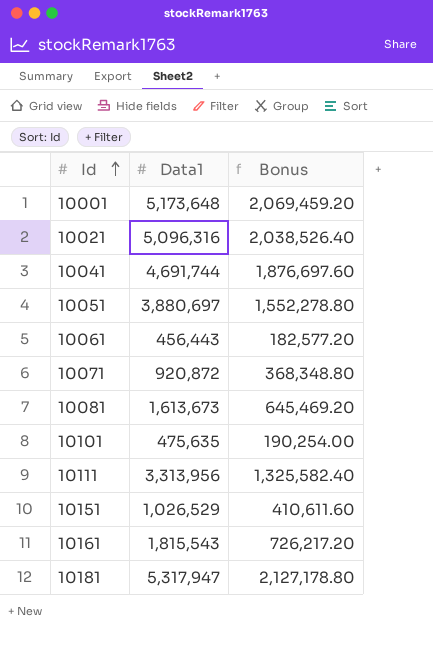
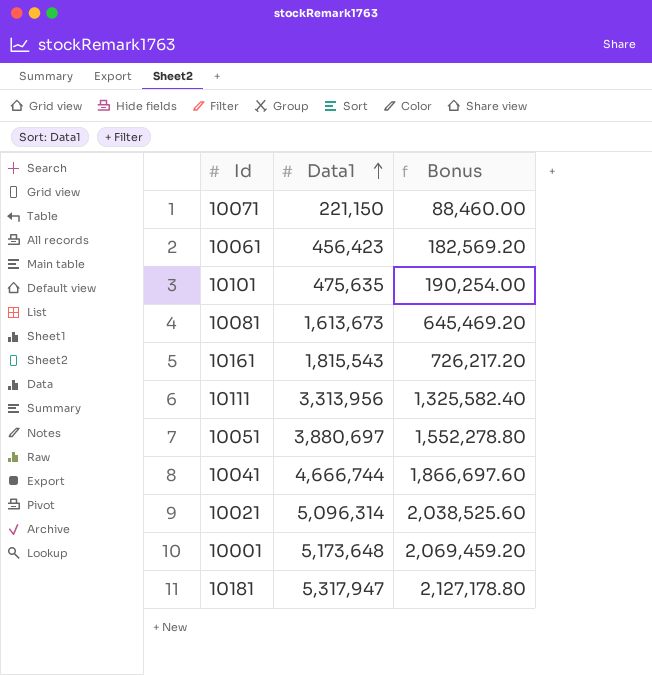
row order: Id ascending -> Data1 ascending
row 10151: 1,026,529 | 410,611.60 -> none
10071 | Data1: 920,872 -> 221,150
10071 | Bonus: 368,348.80 -> 88,460.00
10061 | Data1: 456,443 -> 456,423
10061 | Bonus: 182,577.20 -> 182,569.20
10041 | Data1: 4,691,744 -> 4,666,744
10041 | Bonus: 1,876,697.60 -> 1,866,697.60
10021 | Data1: 5,096,316 -> 5,096,314
10021 | Bonus: 2,038,526.40 -> 2,038,525.60

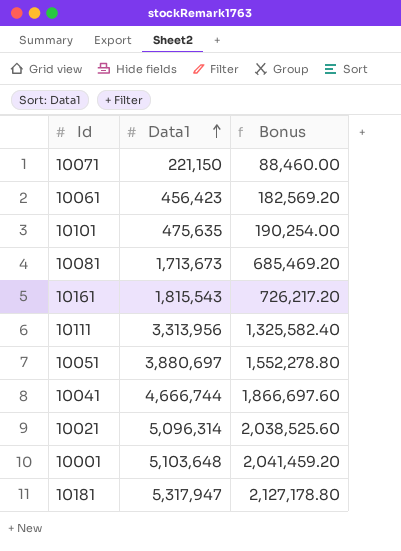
10081 | Data1: 1,613,673 -> 1,713,673
10081 | Bonus: 645,469.20 -> 685,469.20
10001 | Data1: 5,173,648 -> 5,103,648
10001 | Bonus: 2,069,459.20 -> 2,041,459.20

